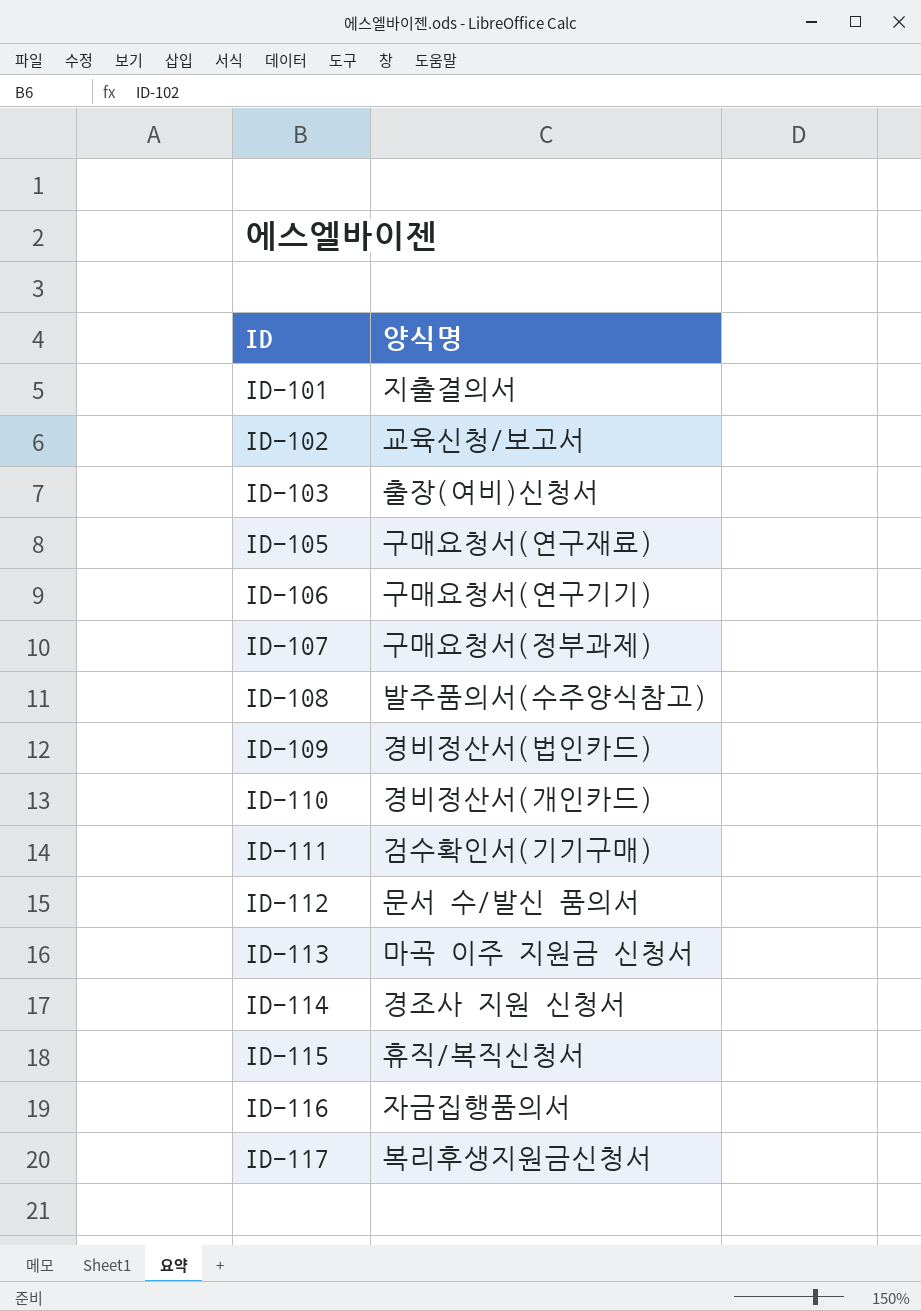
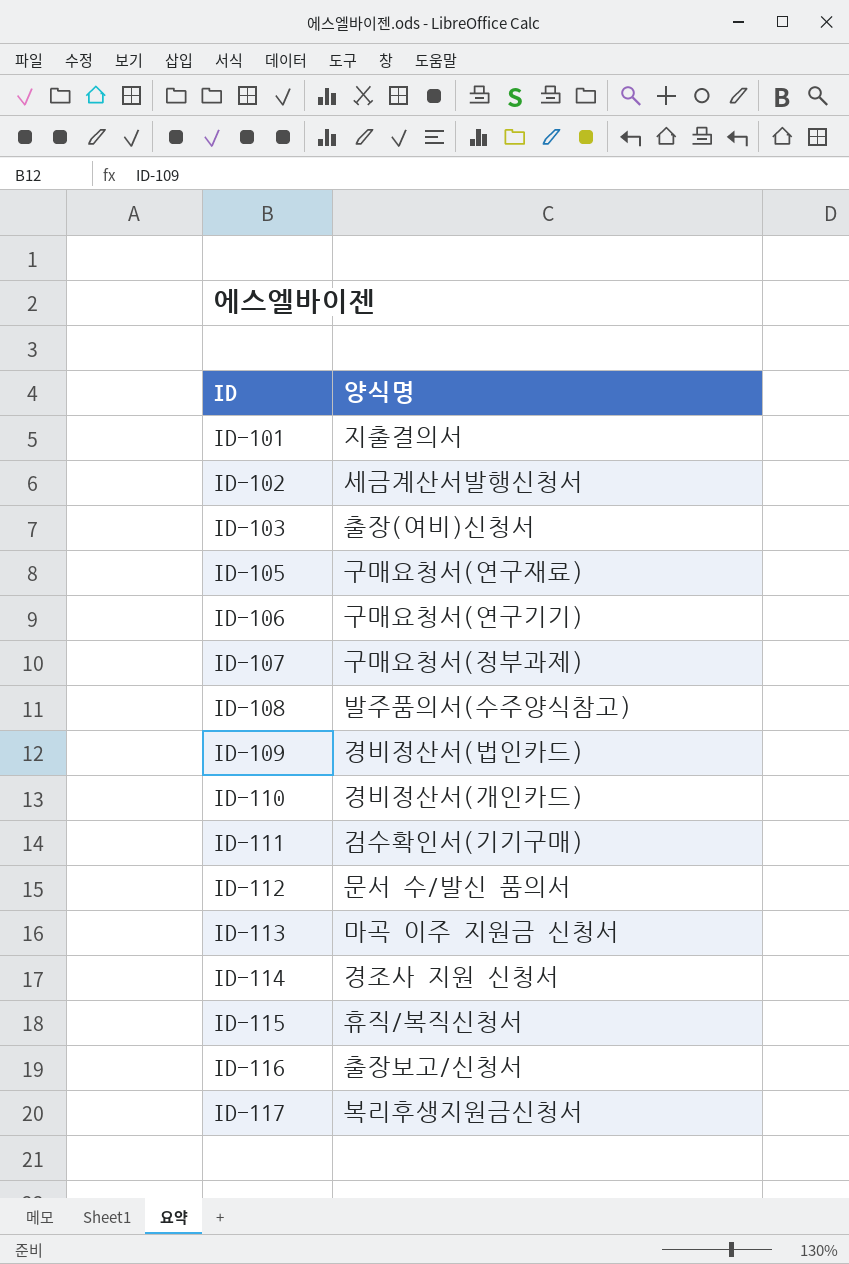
ID-102 | 양식명: 교육신청/보고서 -> 세금계산서발행신청서
ID-116 | 양식명: 자금집행품의서 -> 출장보고/신청서

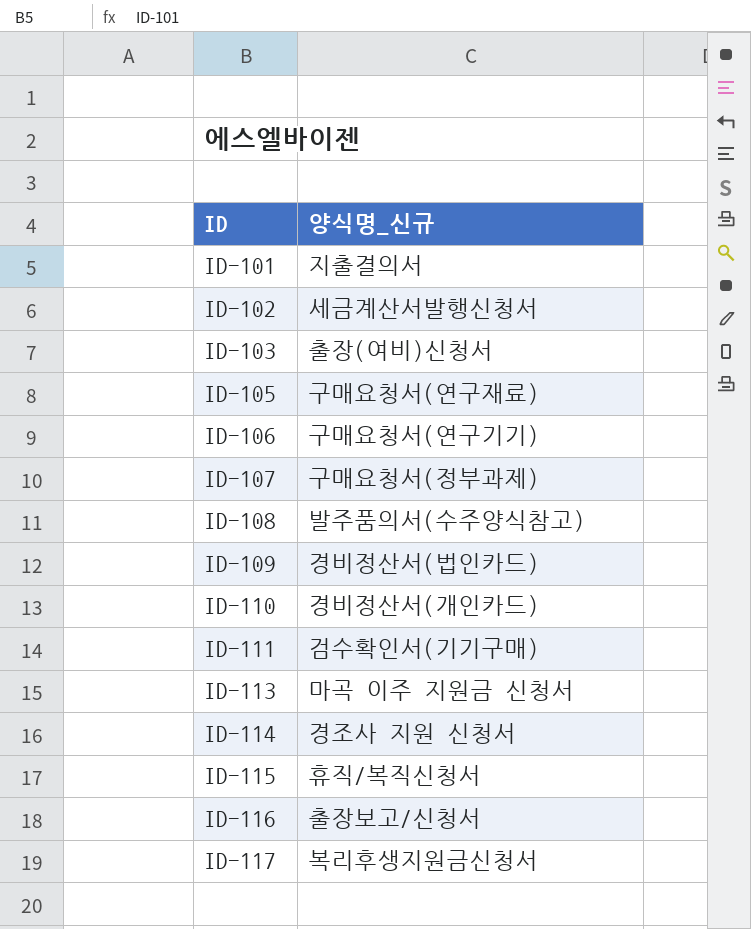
column name: 양식명 -> 양식명_신규
row ID-112: 문서 수/발신 품의서 -> none

